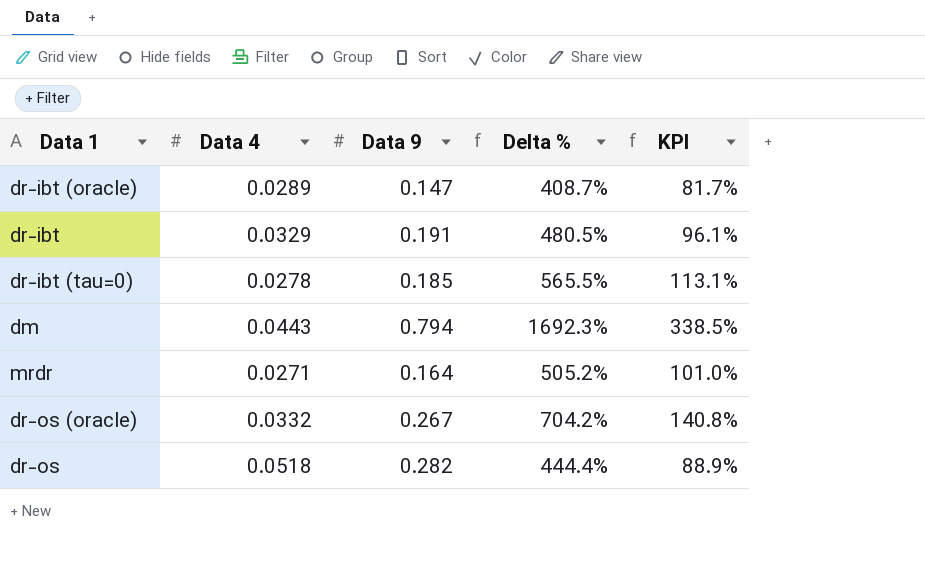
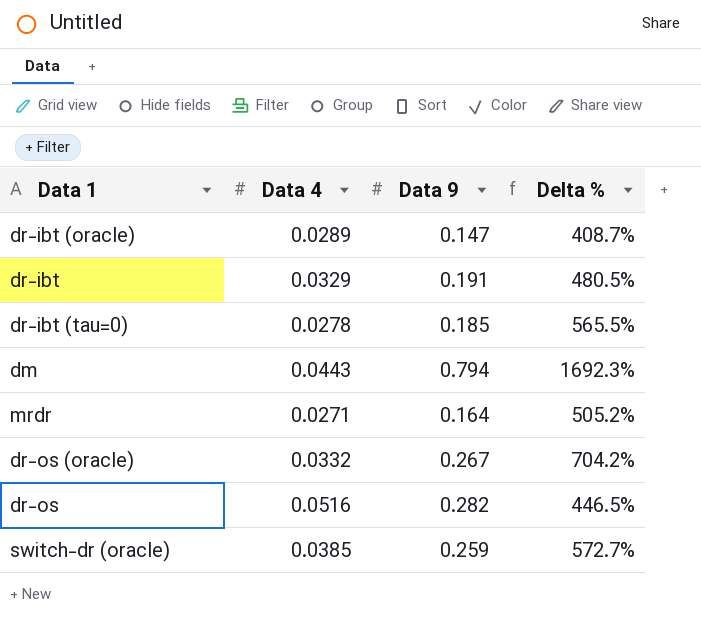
column KPI | formula: [Delta %] * 0.2 -> none
dr-os | Data 4: 0.0518 -> 0.0516
dr-os | Delta %: 444.4% -> 446.5%
row switch-dr (oracle): none -> 0.0385 | 0.259 | 572.7%

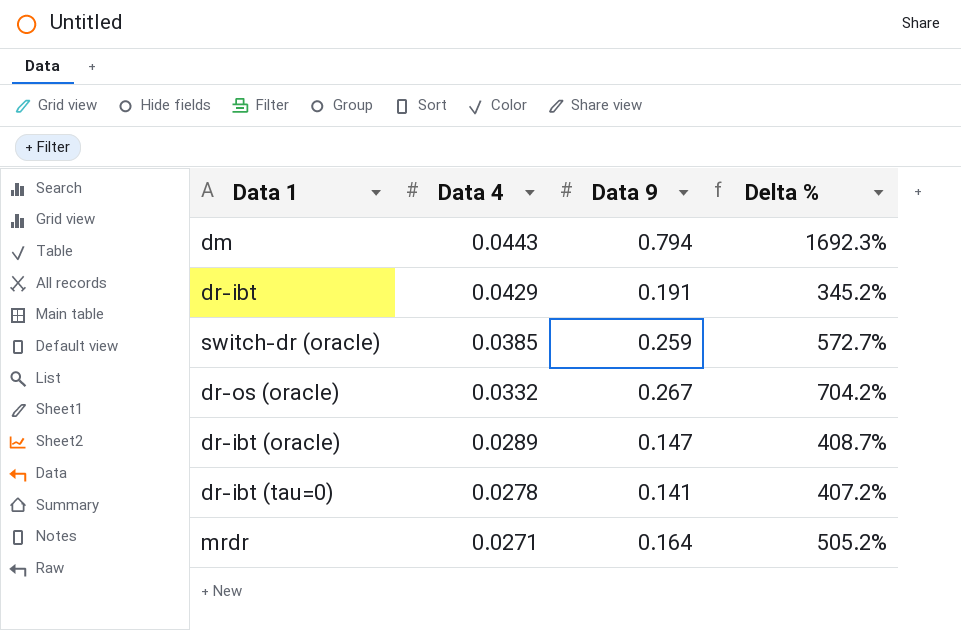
row order: none -> Data 4 descending
row dr-os: 0.0516 | 0.282 | 446.5% -> none
dr-ibt | Data 4: 0.0329 -> 0.0429
dr-ibt | Delta %: 480.5% -> 345.2%
dr-ibt (tau=0) | Data 9: 0.185 -> 0.141
dr-ibt (tau=0) | Delta %: 565.5% -> 407.2%

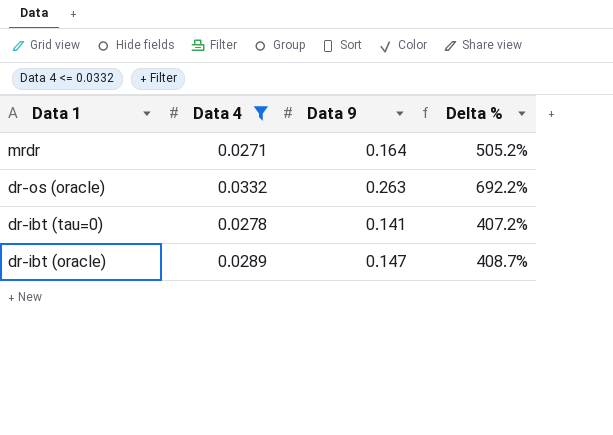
filter: none -> Data 4 <= 0.0332
row order: Data 4 descending -> Data 1 descending
dr-os (oracle) | Data 9: 0.267 -> 0.263
dr-os (oracle) | Delta %: 704.2% -> 692.2%

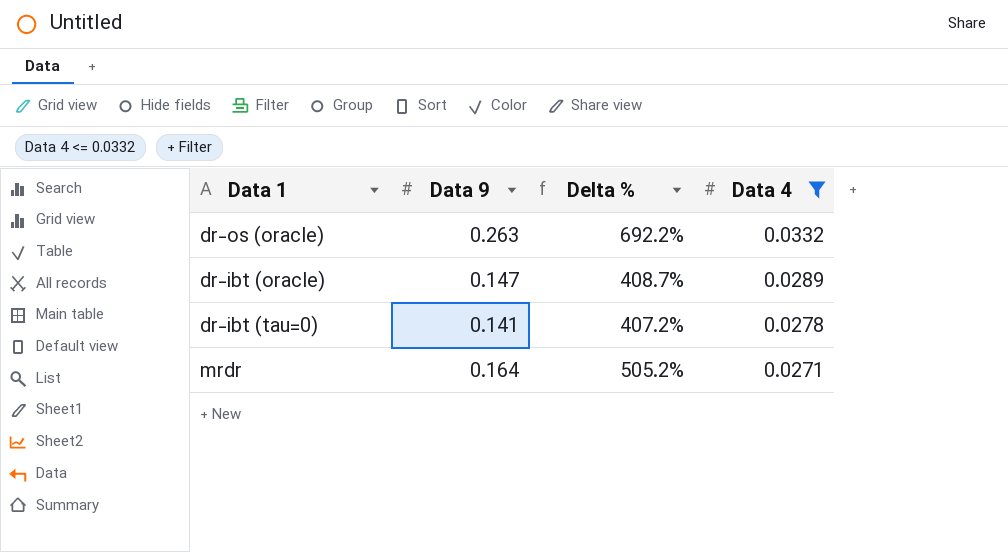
row order: Data 1 descending -> Data 4 descending
column Data 4 | position: 2 -> 4

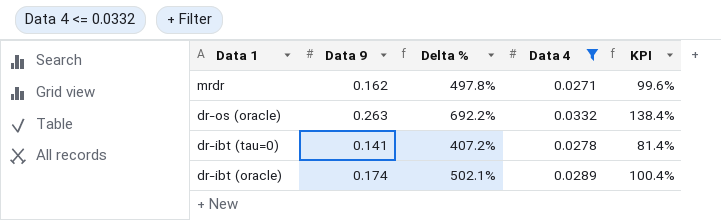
row order: Data 4 descending -> Data 1 descending
column KPI | formula: none -> [Delta %] * 0.2
mrdr | Data 9: 0.164 -> 0.162
mrdr | Delta %: 505.2% -> 497.8%
dr-ibt (oracle) | Data 9: 0.147 -> 0.174
dr-ibt (oracle) | Delta %: 408.7% -> 502.1%

